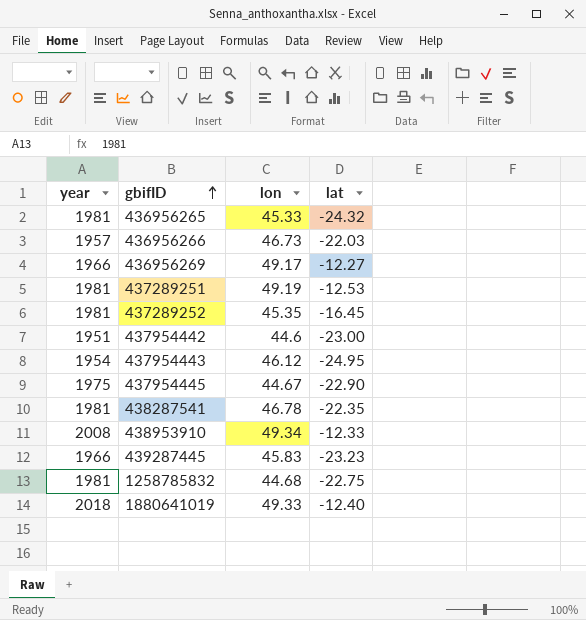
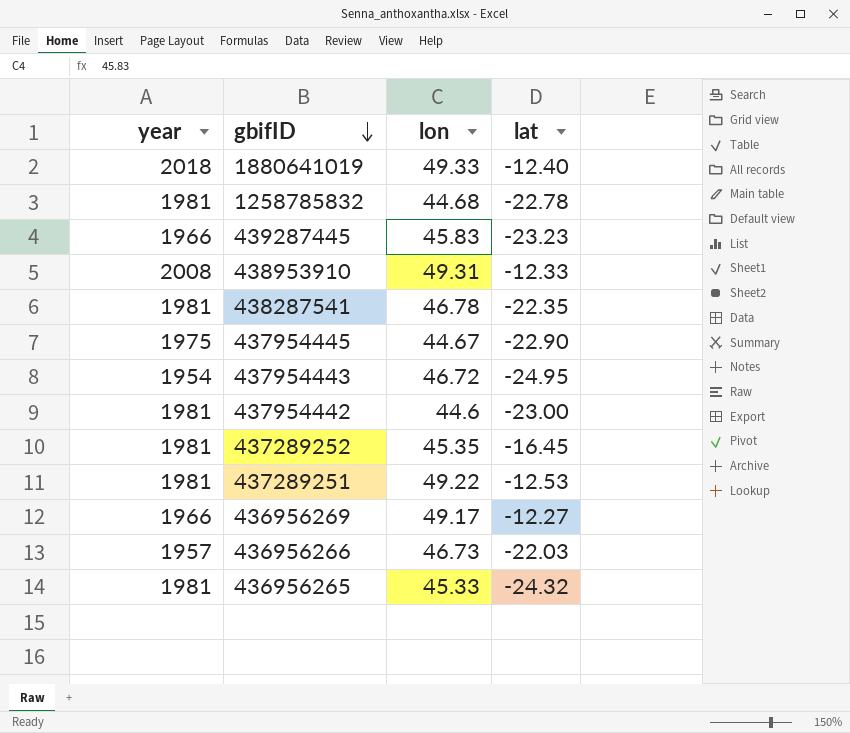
row order: gbifID ascending -> gbifID descending
1258785832 | lat: -22.75 -> -22.78
438953910 | lon: 49.34 -> 49.31
437954443 | lon: 46.12 -> 46.72
437954442 | year: 1951 -> 1981
437289251 | lon: 49.19 -> 49.22

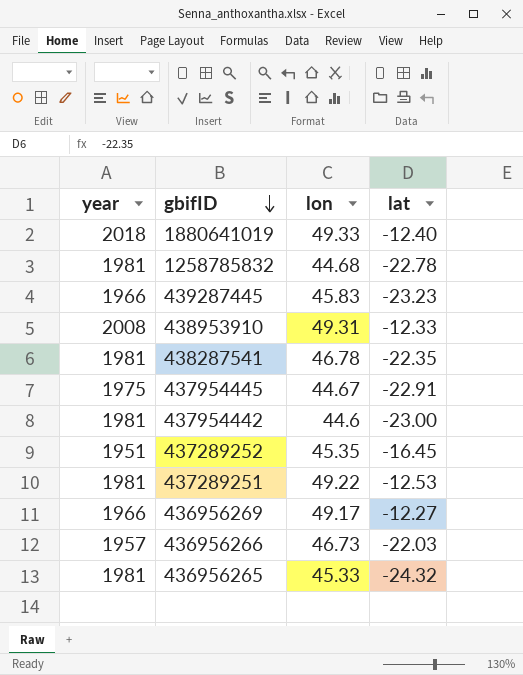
row 437954443: 1954 | 46.72 | -24.95 -> none
437954445 | lat: -22.90 -> -22.91
437289252 | year: 1981 -> 1951

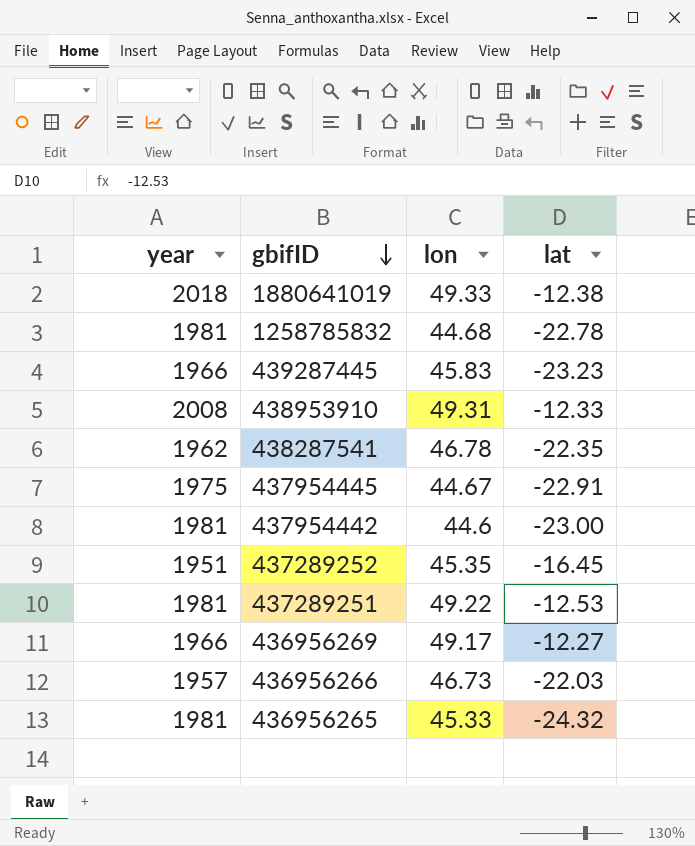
1880641019 | lat: -12.40 -> -12.38
438287541 | year: 1981 -> 1962

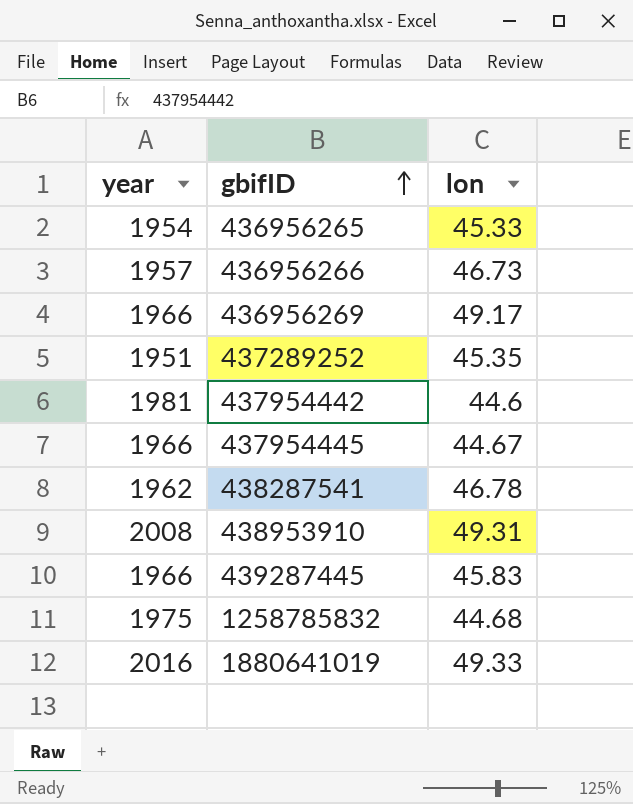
row order: gbifID descending -> gbifID ascending
column lat | position: 4 -> none
row 437289251: 1981 | 49.22 | -12.53 -> none
436956265 | year: 1981 -> 1954
437954445 | year: 1975 -> 1966
1258785832 | year: 1981 -> 1975
1880641019 | year: 2018 -> 2016

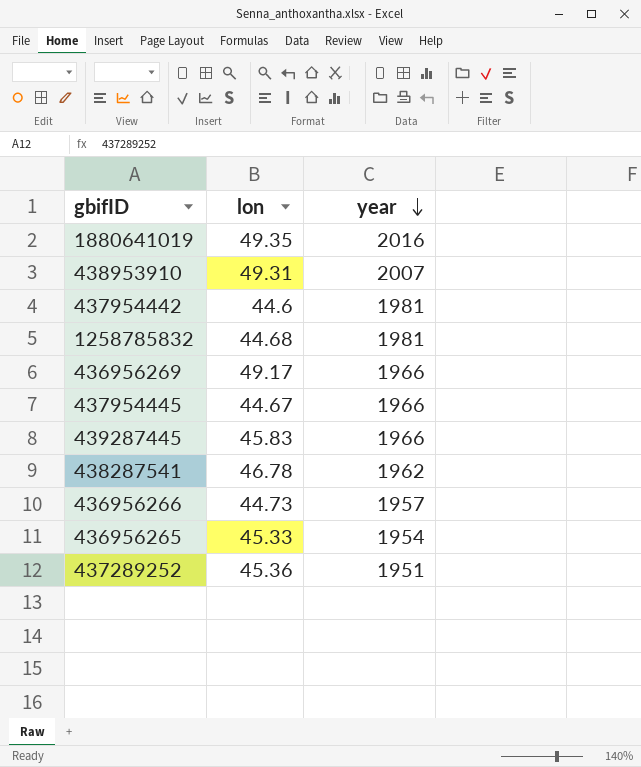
row order: gbifID ascending -> year descending
column year | position: 1 -> 3
1880641019 | lon: 49.33 -> 49.35
438953910 | year: 2008 -> 2007
1258785832 | year: 1975 -> 1981
436956266 | lon: 46.73 -> 44.73
437289252 | lon: 45.35 -> 45.36

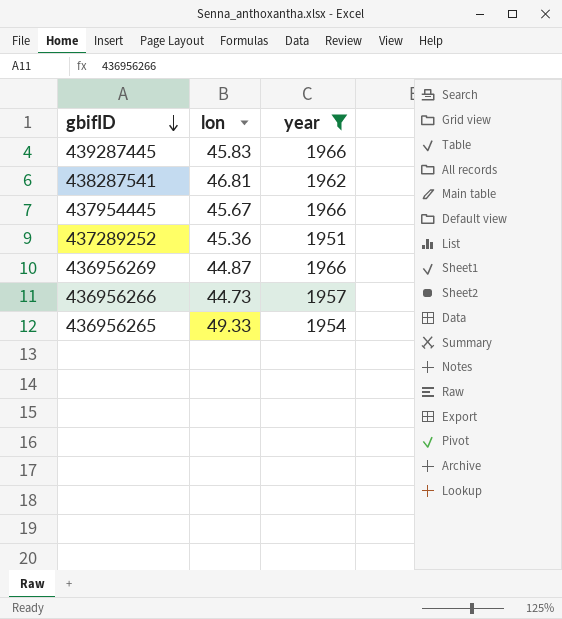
filter: none -> year <= 1966
row order: year descending -> gbifID descending
438287541 | lon: 46.78 -> 46.81
437954445 | lon: 44.67 -> 45.67
436956269 | lon: 49.17 -> 44.87
436956265 | lon: 45.33 -> 49.33

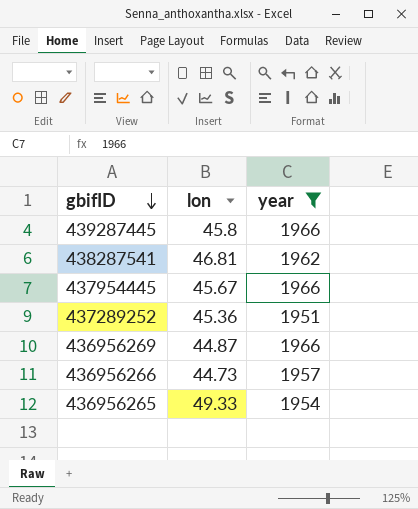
439287445 | lon: 45.83 -> 45.8

